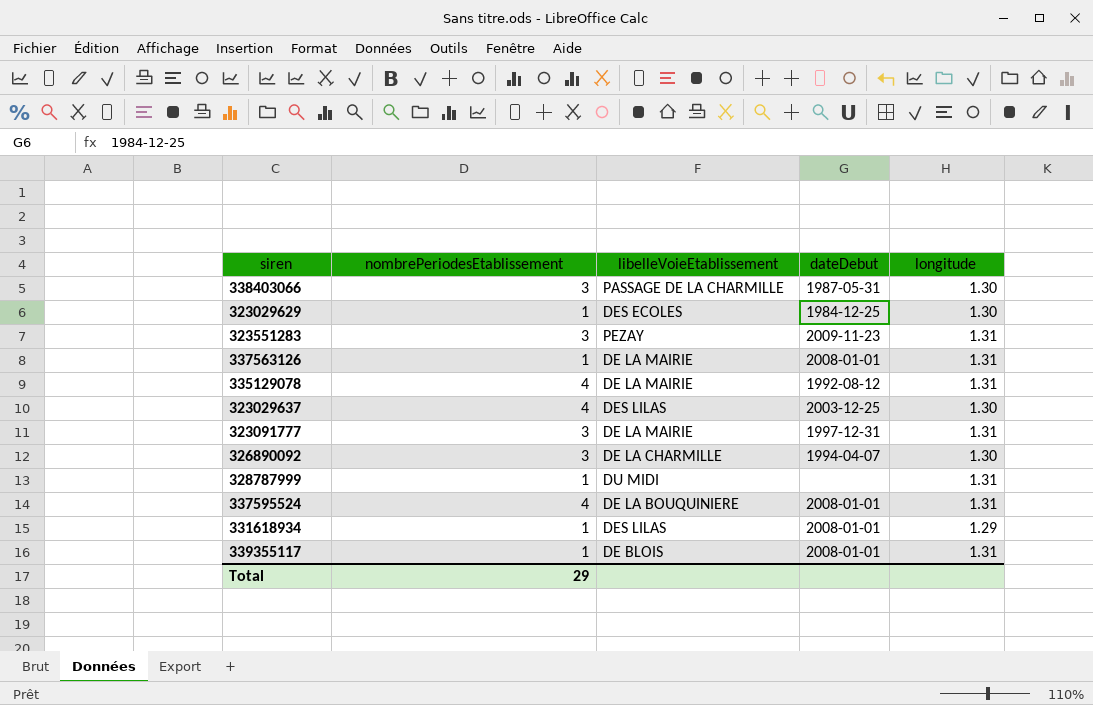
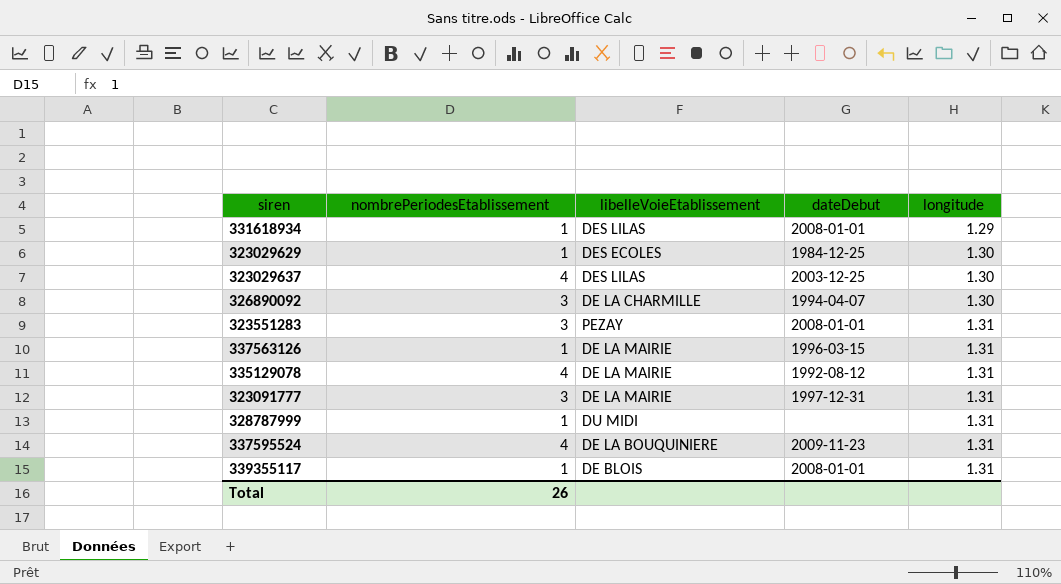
row order: none -> longitude ascending
row 338403066: 3 | PASSAGE DE LA CHARMILLE | 1987-05-31 | 1.30 -> none
323551283 | dateDebut: 2009-11-23 -> 2008-01-01
337563126 | dateDebut: 2008-01-01 -> 1996-03-15
337595524 | dateDebut: 2008-01-01 -> 2009-11-23
Total | nombrePeriodesEtablissement: 29 -> 26

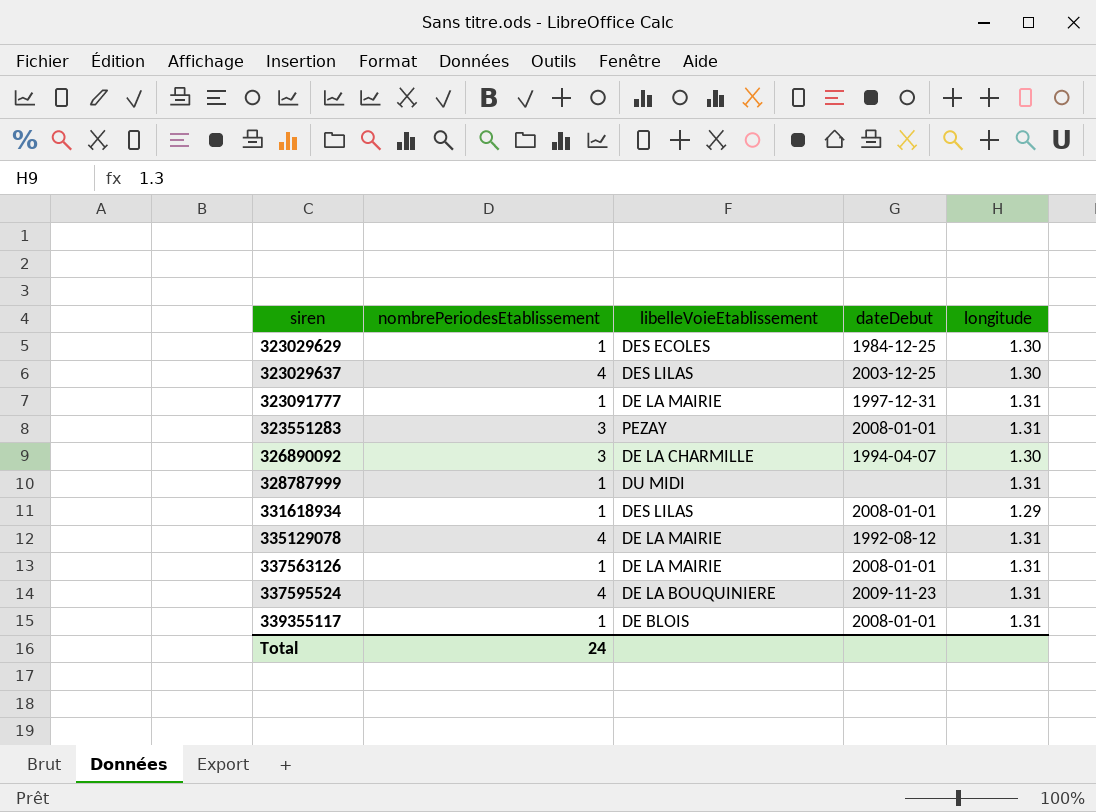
row order: longitude ascending -> siren ascending
323091777 | nombrePeriodesEtablissement: 3 -> 1
337563126 | dateDebut: 1996-03-15 -> 2008-01-01
Total | nombrePeriodesEtablissement: 26 -> 24

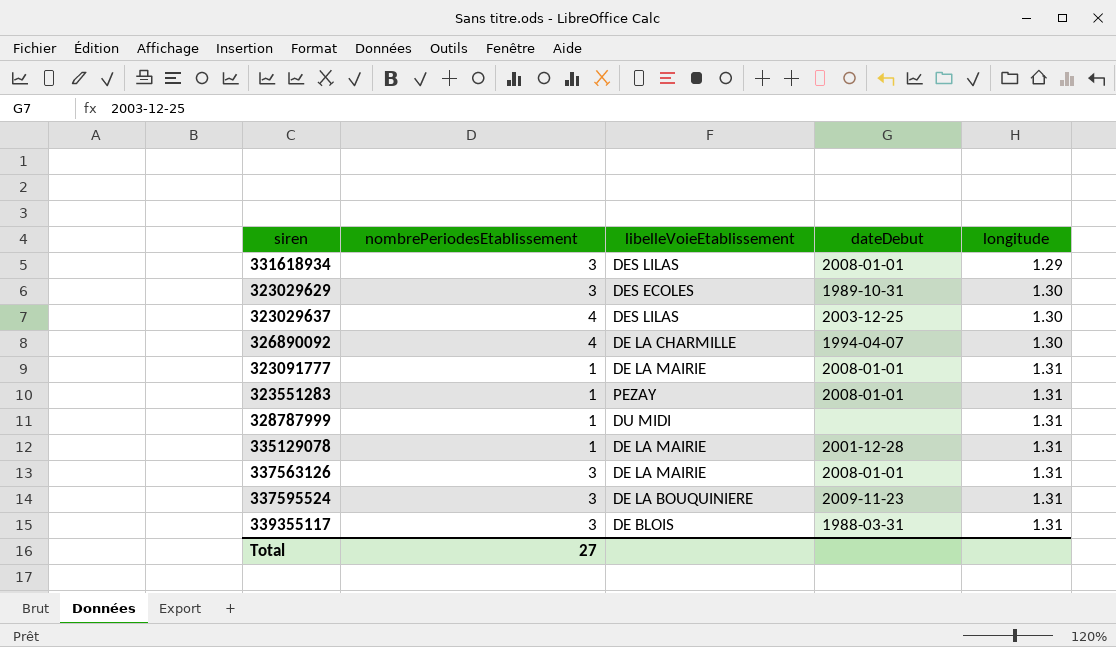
row order: siren ascending -> longitude ascending
331618934 | nombrePeriodesEtablissement: 1 -> 3
323029629 | nombrePeriodesEtablissement: 1 -> 3
323029629 | dateDebut: 1984-12-25 -> 1989-10-31
326890092 | nombrePeriodesEtablissement: 3 -> 4
323091777 | dateDebut: 1997-12-31 -> 2008-01-01
323551283 | nombrePeriodesEtablissement: 3 -> 1
335129078 | nombrePeriodesEtablissement: 4 -> 1
335129078 | dateDebut: 1992-08-12 -> 2001-12-28
337563126 | nombrePeriodesEtablissement: 1 -> 3
337595524 | nombrePeriodesEtablissement: 4 -> 3
339355117 | nombrePeriodesEtablissement: 1 -> 3
339355117 | dateDebut: 2008-01-01 -> 1988-03-31
Total | nombrePeriodesEtablissement: 24 -> 27

